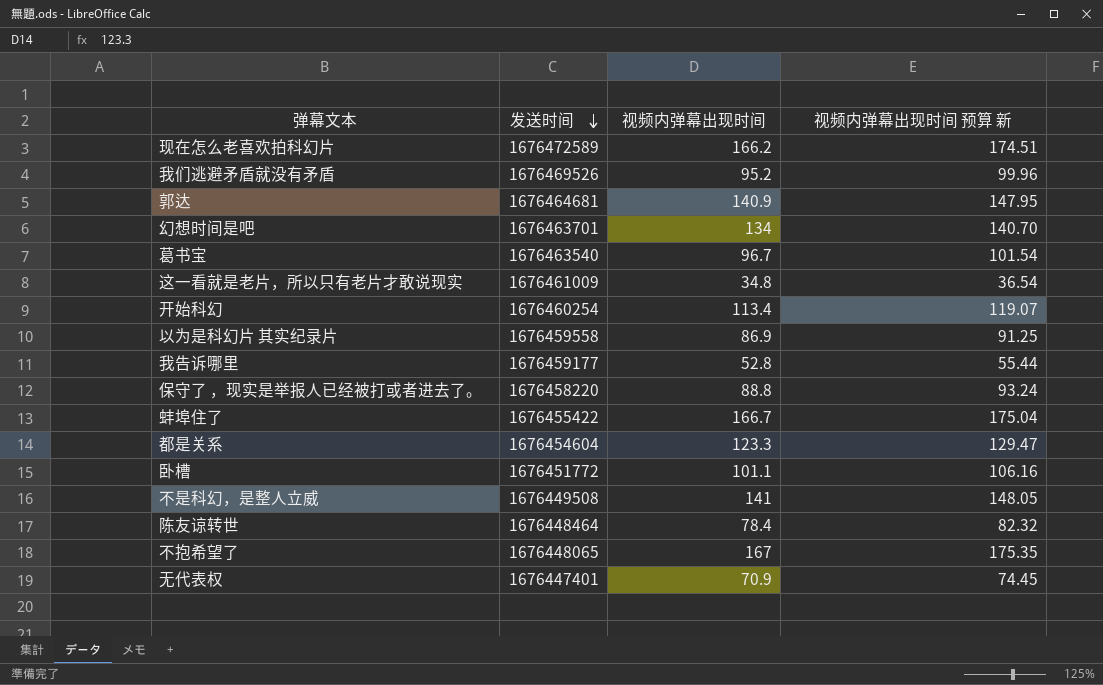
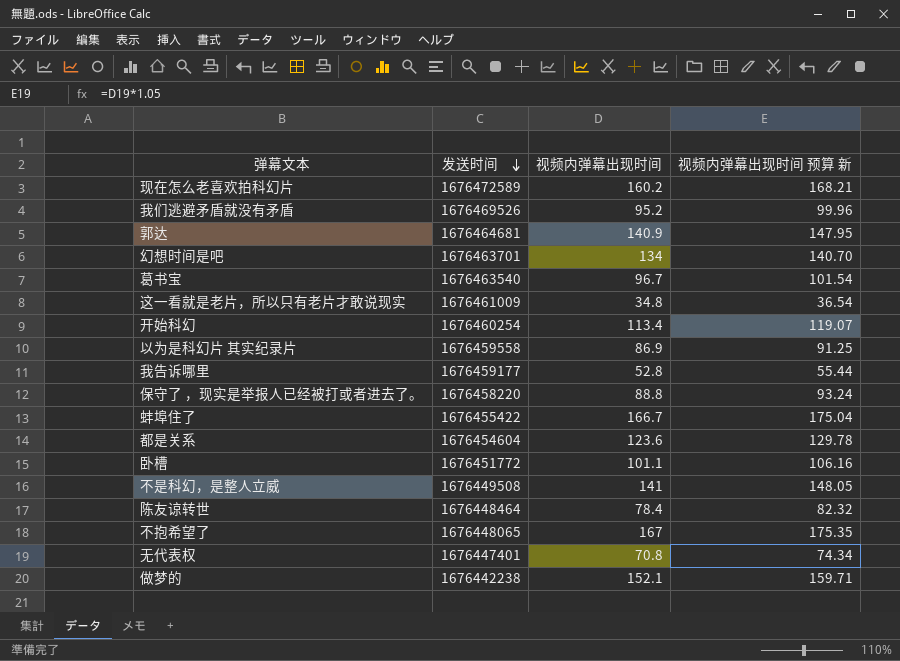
现在怎么老喜欢拍科幻片 | 视频内弹幕出现时间: 166.2 -> 160.2
现在怎么老喜欢拍科幻片 | 视频内弹幕出现时间 预算 新: 174.51 -> 168.21
都是关系 | 视频内弹幕出现时间: 123.3 -> 123.6
都是关系 | 视频内弹幕出现时间 预算 新: 129.47 -> 129.78
无代表权 | 视频内弹幕出现时间: 70.9 -> 70.8
无代表权 | 视频内弹幕出现时间 预算 新: 74.45 -> 74.34
row 做梦的: none -> 1676442238 | 152.1 | 159.71

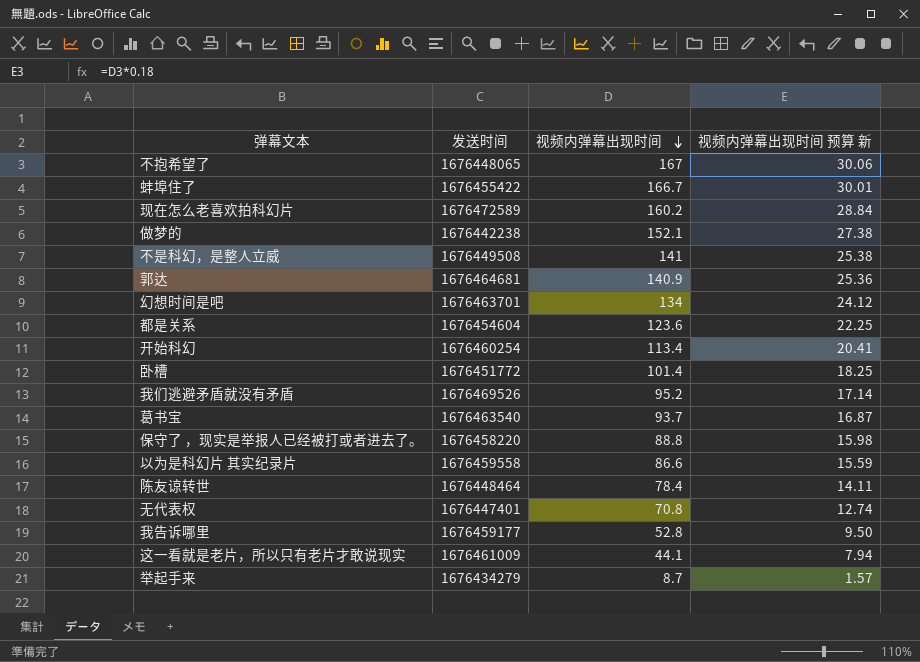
row order: 发送时间 descending -> 视频内弹幕出现时间 descending
column 视频内弹幕出现时间 预算 新 | formula: [视频内弹幕出现时间] * 1.05 -> [视频内弹幕出现时间] * 0.18
卧槽 | 视频内弹幕出现时间: 101.1 -> 101.4
葛书宝 | 视频内弹幕出现时间: 96.7 -> 93.7
以为是科幻片 其实纪录片 | 视频内弹幕出现时间: 86.9 -> 86.6
这一看就是老片，所以只有老片才敢说现实 | 视频内弹幕出现时间: 34.8 -> 44.1
row 举起手来: none -> 1676434279 | 8.7 | 1.57

